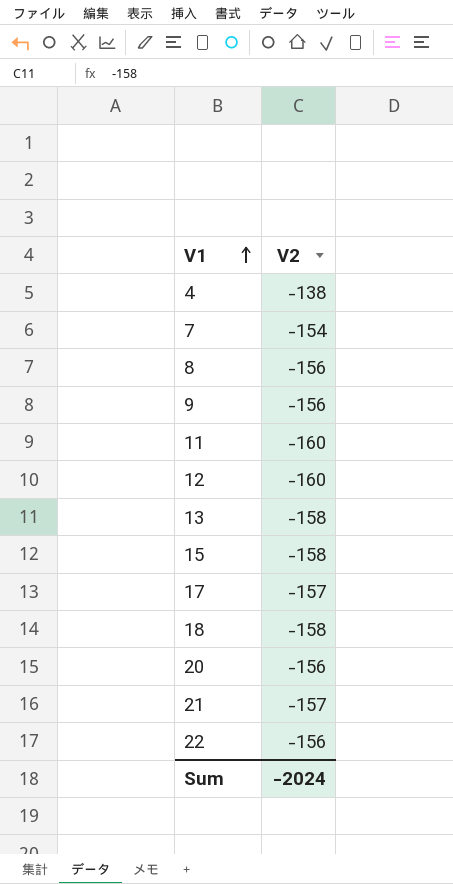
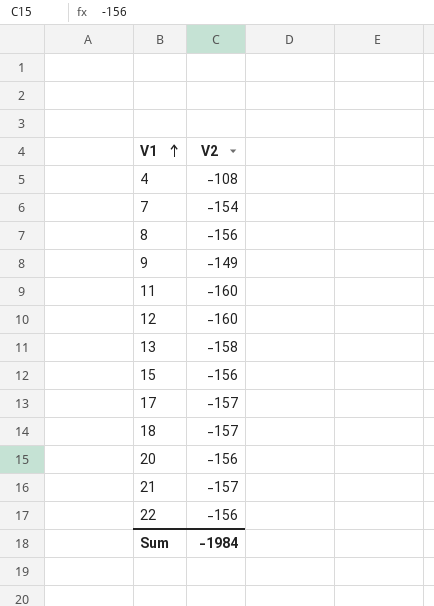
4 | V2: -138 -> -108
9 | V2: -156 -> -149
15 | V2: -158 -> -156
18 | V2: -158 -> -157
Sum | V2: -2024 -> -1984

